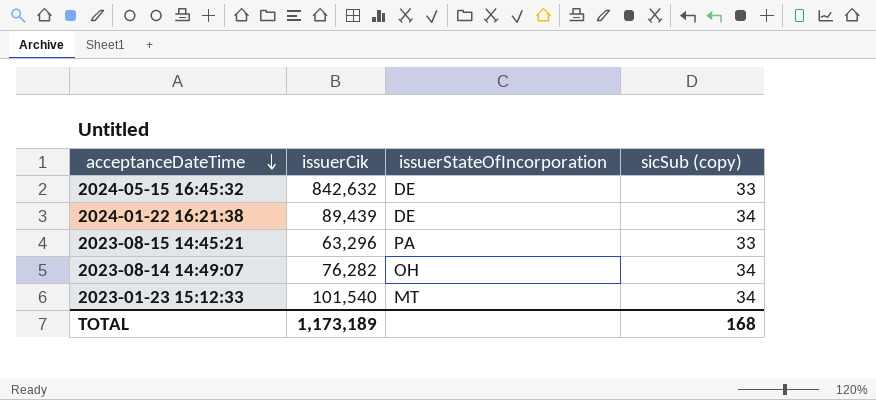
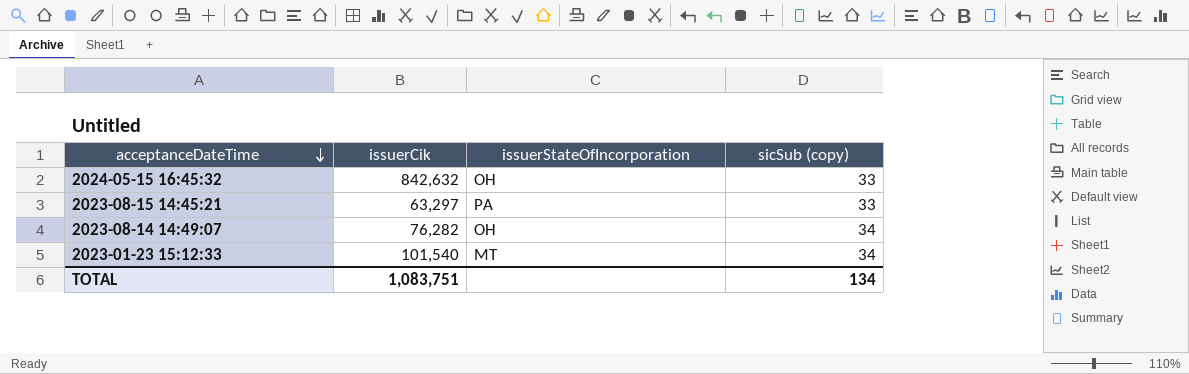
row 2024-01-22 16:21:38: 89,439 | DE | 34 -> none
2024-05-15 16:45:32 | issuerStateOfIncorporation: DE -> OH
2023-08-15 14:45:21 | issuerCik: 63,296 -> 63,297
TOTAL | issuerCik: 1,173,189 -> 1,083,751
TOTAL | sicSub (copy): 168 -> 134

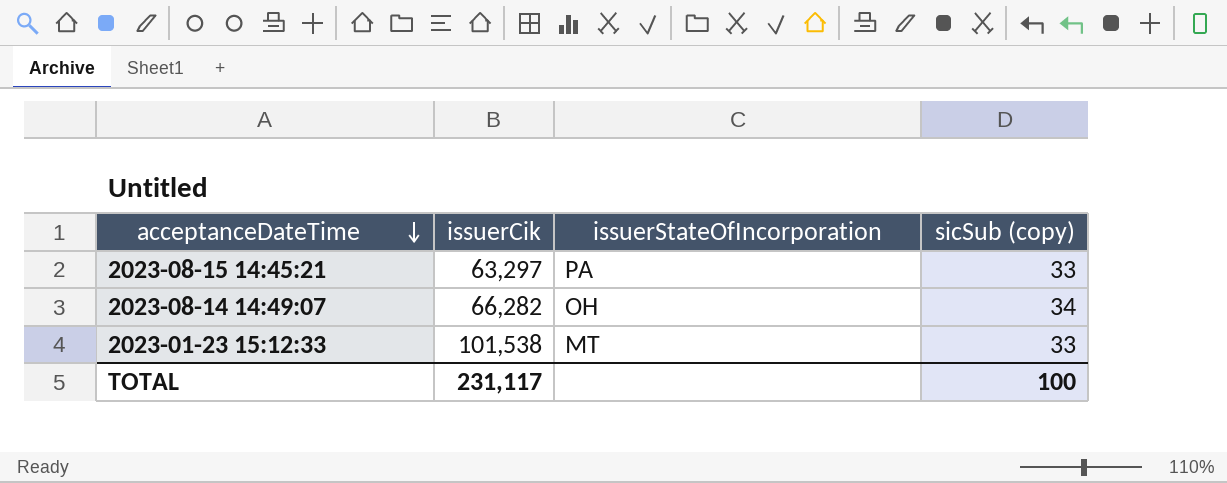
row 2024-05-15 16:45:32: 842,632 | OH | 33 -> none
2023-08-14 14:49:07 | issuerCik: 76,282 -> 66,282
2023-01-23 15:12:33 | issuerCik: 101,540 -> 101,538
2023-01-23 15:12:33 | sicSub (copy): 34 -> 33
TOTAL | issuerCik: 1,083,751 -> 231,117
TOTAL | sicSub (copy): 134 -> 100

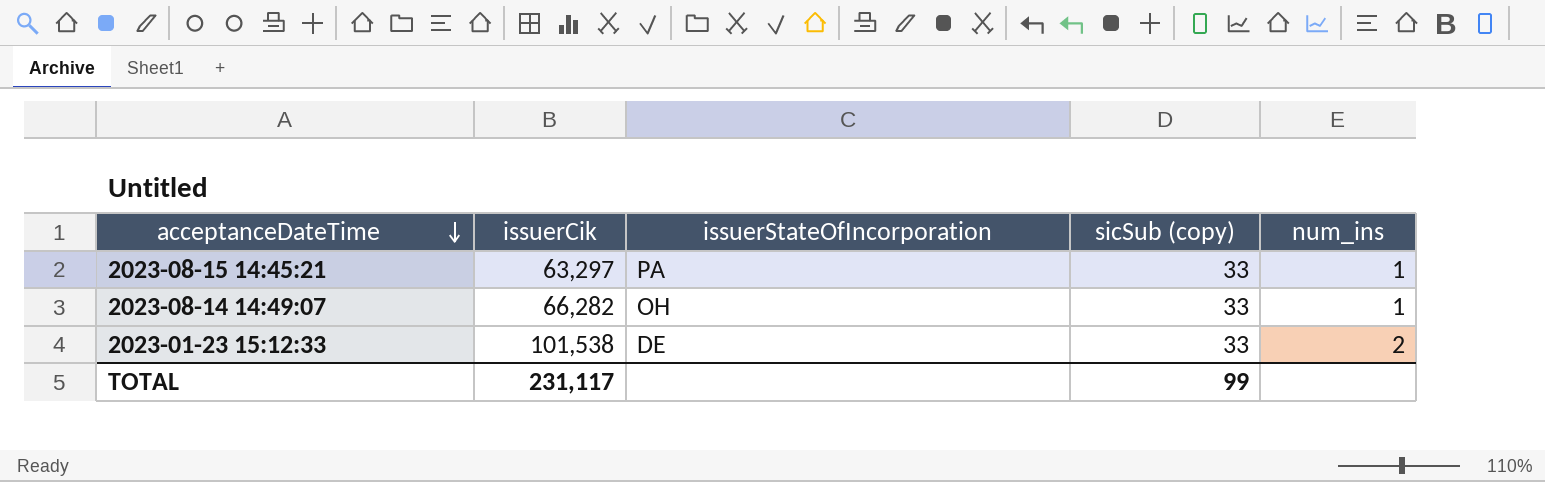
column num_ins | position: none -> 5
2023-08-14 14:49:07 | sicSub (copy): 34 -> 33
2023-01-23 15:12:33 | issuerStateOfIncorporation: MT -> DE
TOTAL | sicSub (copy): 100 -> 99

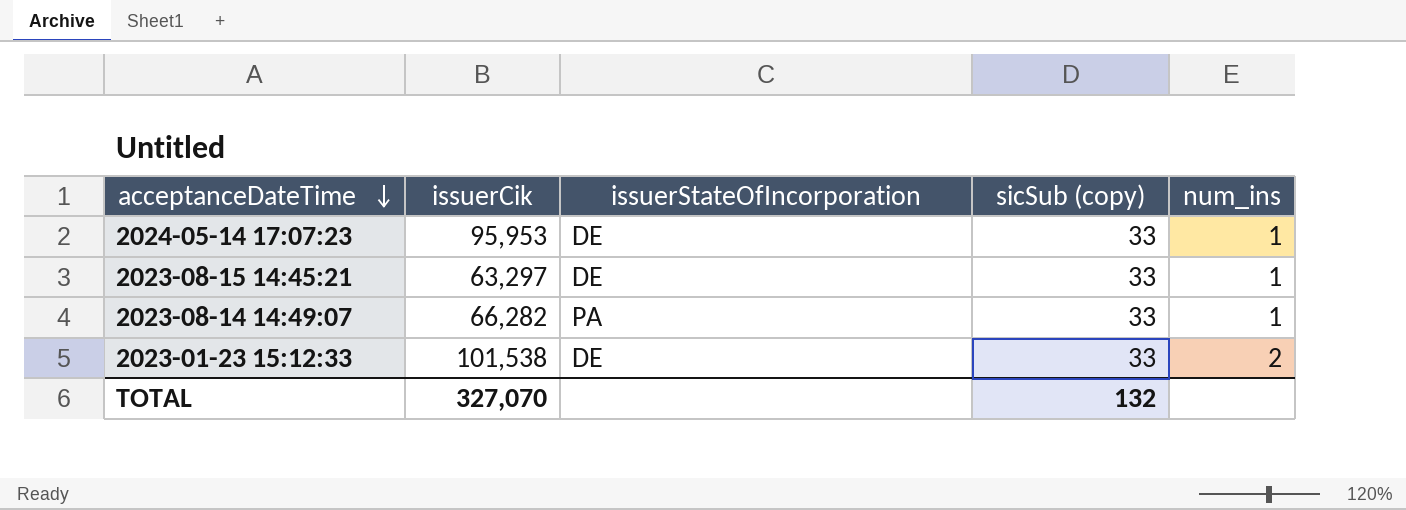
row 2024-05-14 17:07:23: none -> 95,953 | DE | 33 | 1
2023-08-15 14:45:21 | issuerStateOfIncorporation: PA -> DE
2023-08-14 14:49:07 | issuerStateOfIncorporation: OH -> PA
TOTAL | issuerCik: 231,117 -> 327,070
TOTAL | sicSub (copy): 99 -> 132

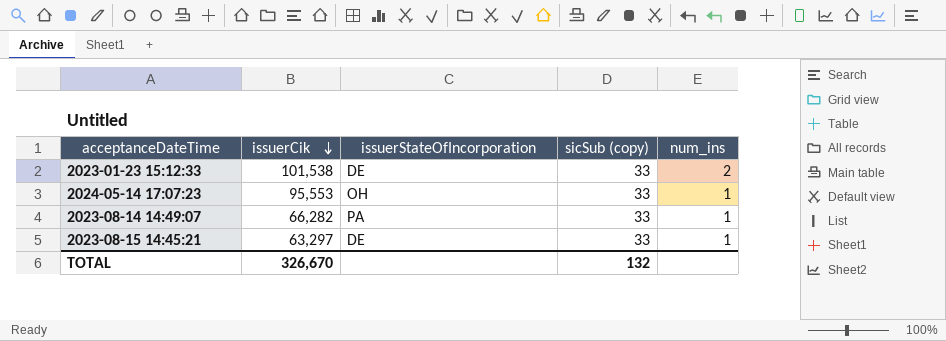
row order: acceptanceDateTime descending -> issuerCik descending
2024-05-14 17:07:23 | issuerCik: 95,953 -> 95,553
2024-05-14 17:07:23 | issuerStateOfIncorporation: DE -> OH
TOTAL | issuerCik: 327,070 -> 326,670

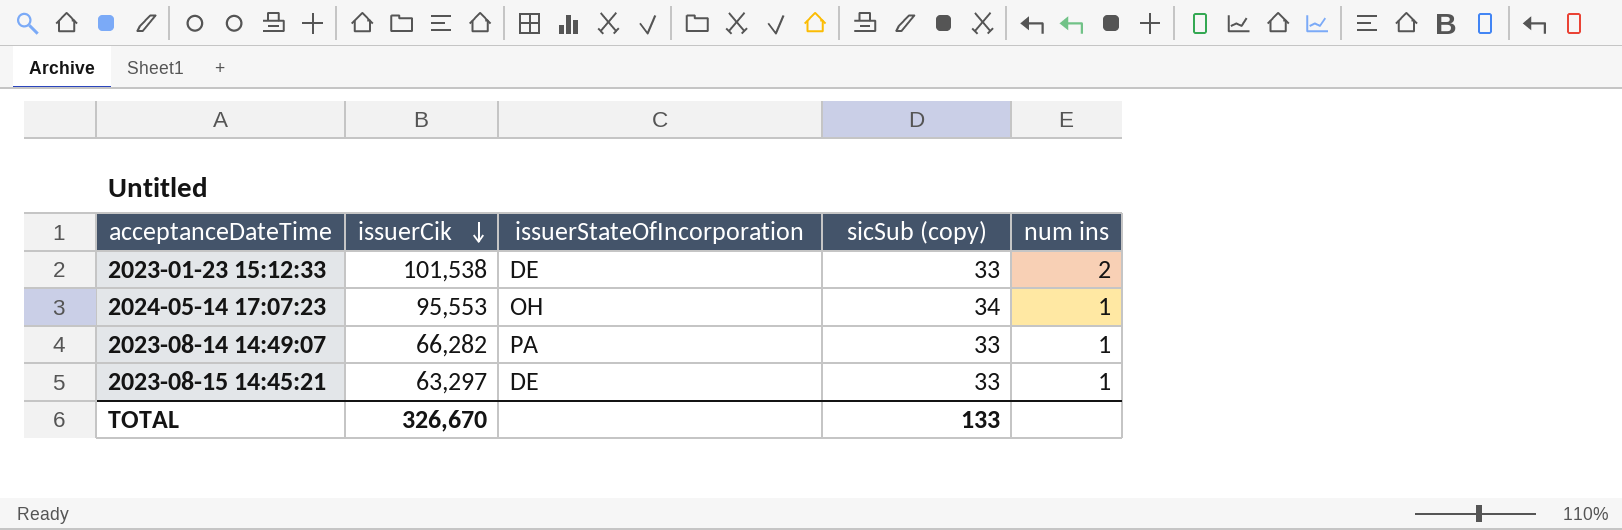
column name: num_ins -> num ins
2024-05-14 17:07:23 | sicSub (copy): 33 -> 34
TOTAL | sicSub (copy): 132 -> 133

